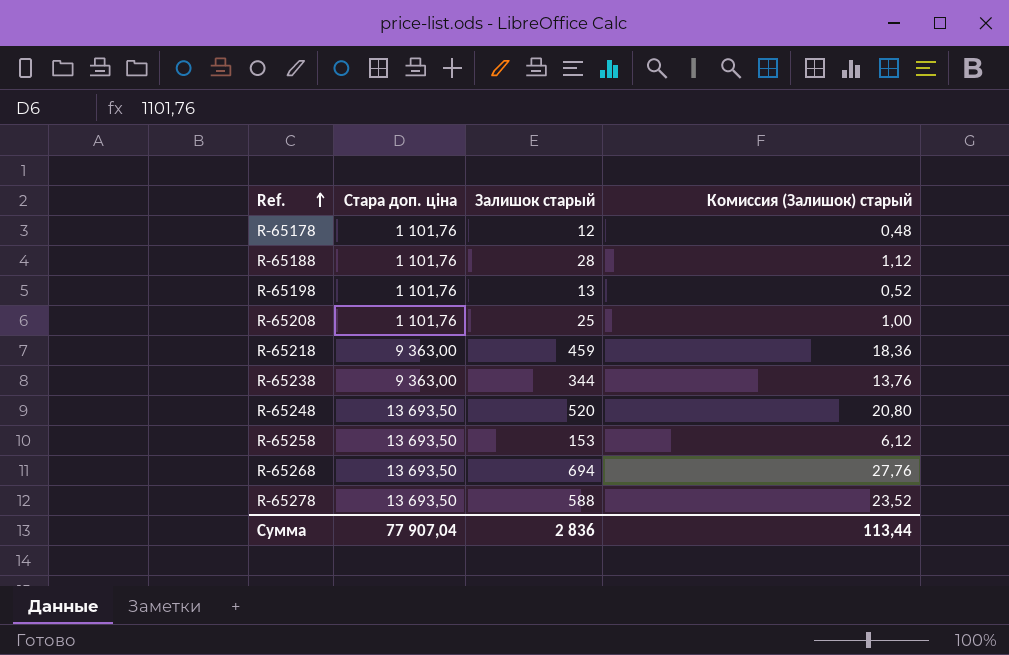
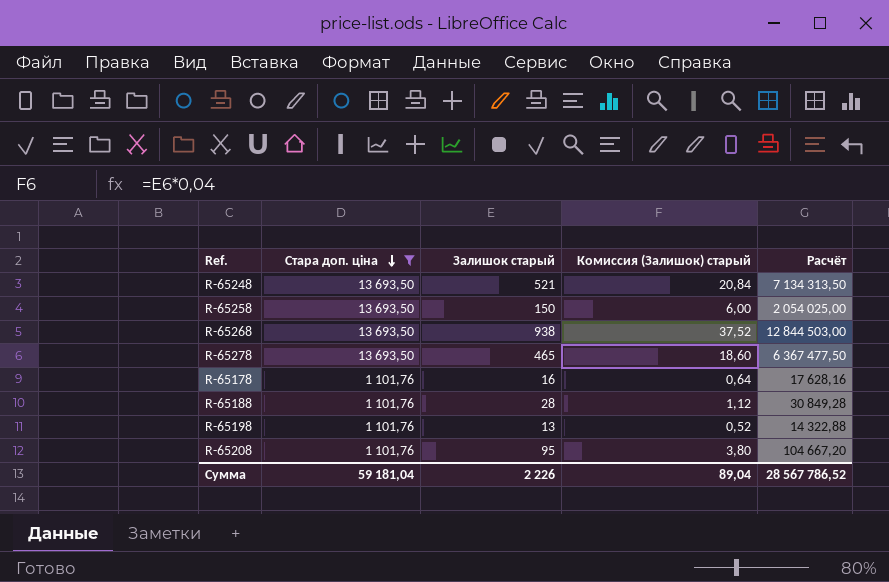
filter: none -> Стара доп. ціна != 9 363,00
row order: Ref. ascending -> Стара доп. ціна descending
column Расчёт | formula: none -> [Стара доп. ціна] * [Залишок старый]
R-65248 | Залишок старый: 520 -> 521
R-65248 | Комиссия (Залишок) старый: 20,80 -> 20,84
R-65258 | Залишок старый: 153 -> 150
R-65258 | Комиссия (Залишок) старый: 6,12 -> 6,00
R-65268 | Залишок старый: 694 -> 938
R-65268 | Комиссия (Залишок) старый: 27,76 -> 37,52
R-65278 | Залишок старый: 588 -> 465
R-65278 | Комиссия (Залишок) старый: 23,52 -> 18,60
R-65178 | Залишок старый: 12 -> 16
R-65178 | Комиссия (Залишок) старый: 0,48 -> 0,64
R-65208 | Залишок старый: 25 -> 95
R-65208 | Комиссия (Залишок) старый: 1,00 -> 3,80
Сумма | Стара доп. ціна: 77 907,04 -> 59 181,04
Сумма | Залишок старый: 2 836 -> 2 226
Сумма | Комиссия (Залишок) старый: 113,44 -> 89,04

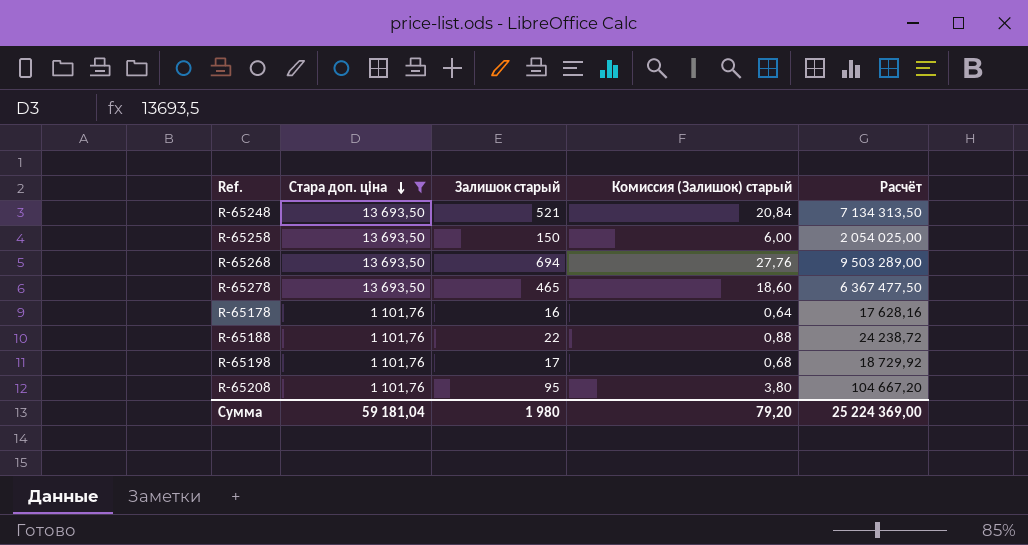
R-65268 | Залишок старый: 938 -> 694
R-65268 | Комиссия (Залишок) старый: 37,52 -> 27,76
R-65268 | Расчёт: 12 844 503,00 -> 9 503 289,00
R-65188 | Залишок старый: 28 -> 22
R-65188 | Комиссия (Залишок) старый: 1,12 -> 0,88
R-65188 | Расчёт: 30 849,28 -> 24 238,72
R-65198 | Залишок старый: 13 -> 17
R-65198 | Комиссия (Залишок) старый: 0,52 -> 0,68
R-65198 | Расчёт: 14 322,88 -> 18 729,92
Сумма | Залишок старый: 2 226 -> 1 980
Сумма | Комиссия (Залишок) старый: 89,04 -> 79,20
Сумма | Расчёт: 28 567 786,52 -> 25 224 369,00

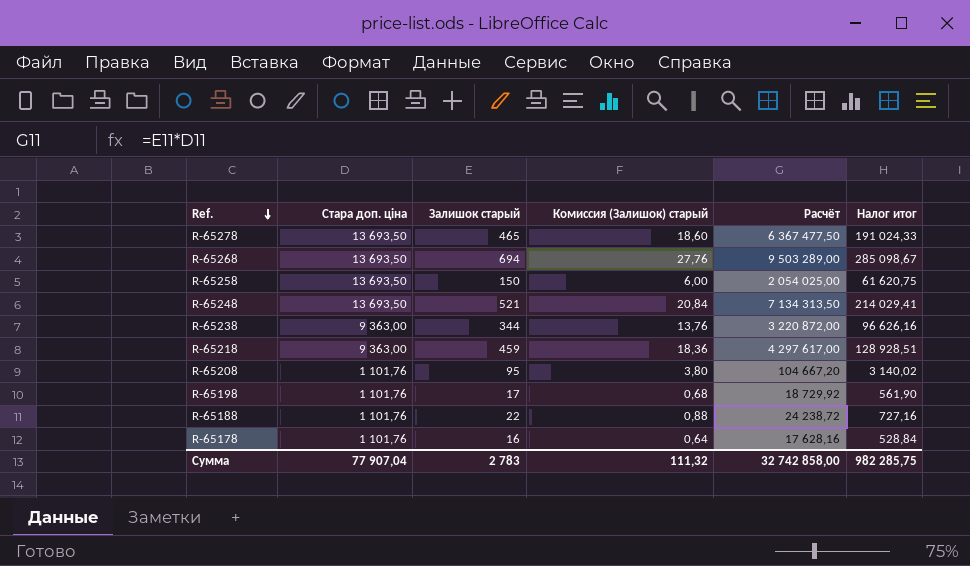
filter: Стара доп. ціна != 9 363,00 -> none
row order: Стара доп. ціна descending -> Ref. descending
column Налог итог | formula: none -> [Расчёт] * 0,03
Сумма | Стара доп. ціна: 59 181,04 -> 77 907,04
Сумма | Залишок старый: 1 980 -> 2 783
Сумма | Комиссия (Залишок) старый: 79,20 -> 111,32
Сумма | Расчёт: 25 224 369,00 -> 32 742 858,00

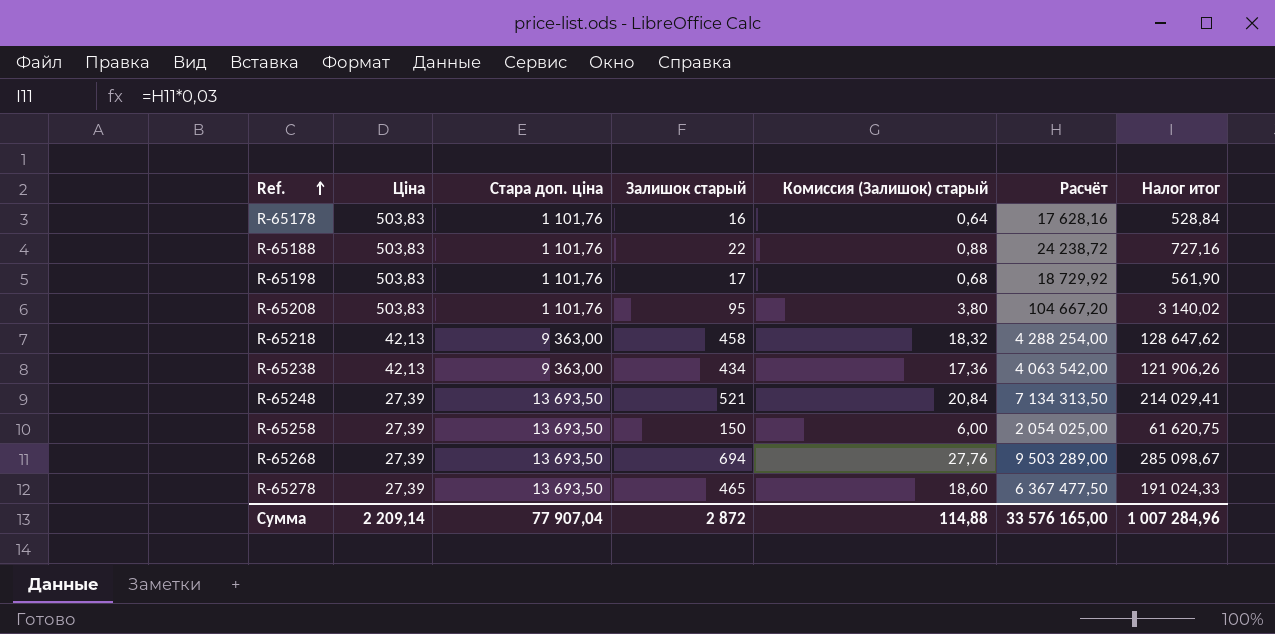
row order: Ref. descending -> Ref. ascending
column Ціна | position: none -> 2
R-65218 | Залишок старый: 459 -> 458
R-65218 | Комиссия (Залишок) старый: 18,36 -> 18,32
R-65218 | Расчёт: 4 297 617,00 -> 4 288 254,00
R-65218 | Налог итог: 128 928,51 -> 128 647,62
R-65238 | Залишок старый: 344 -> 434
R-65238 | Комиссия (Залишок) старый: 13,76 -> 17,36
R-65238 | Расчёт: 3 220 872,00 -> 4 063 542,00
R-65238 | Налог итог: 96 626,16 -> 121 906,26
Сумма | Залишок старый: 2 783 -> 2 872
Сумма | Комиссия (Залишок) старый: 111,32 -> 114,88
Сумма | Расчёт: 32 742 858,00 -> 33 576 165,00
Сумма | Налог итог: 982 285,75 -> 1 007 284,96

